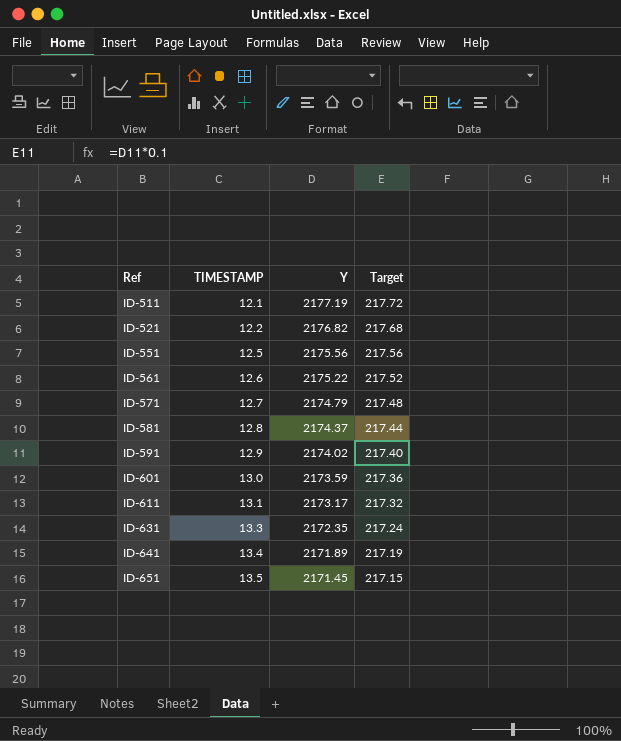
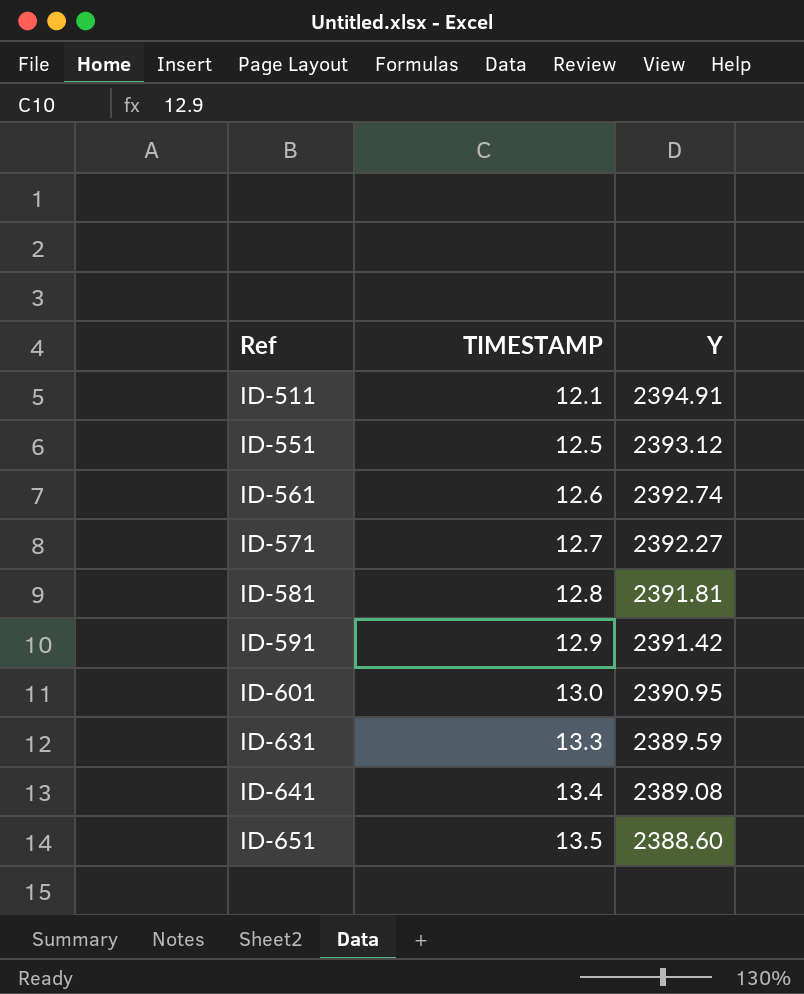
column Target | formula: [Y] * 0.1 -> none
row ID-521: 12.2 | 2176.82 | 217.68 -> none
row ID-611: 13.1 | 2173.17 | 217.32 -> none
ID-511 | Y: 2177.19 -> 2394.91
ID-551 | Y: 2175.56 -> 2393.12
ID-561 | Y: 2175.22 -> 2392.74
ID-571 | Y: 2174.79 -> 2392.27
ID-581 | Y: 2174.37 -> 2391.81
ID-591 | Y: 2174.02 -> 2391.42
ID-601 | Y: 2173.59 -> 2390.95
ID-631 | Y: 2172.35 -> 2389.59
ID-641 | Y: 2171.89 -> 2389.08
ID-651 | Y: 2171.45 -> 2388.60

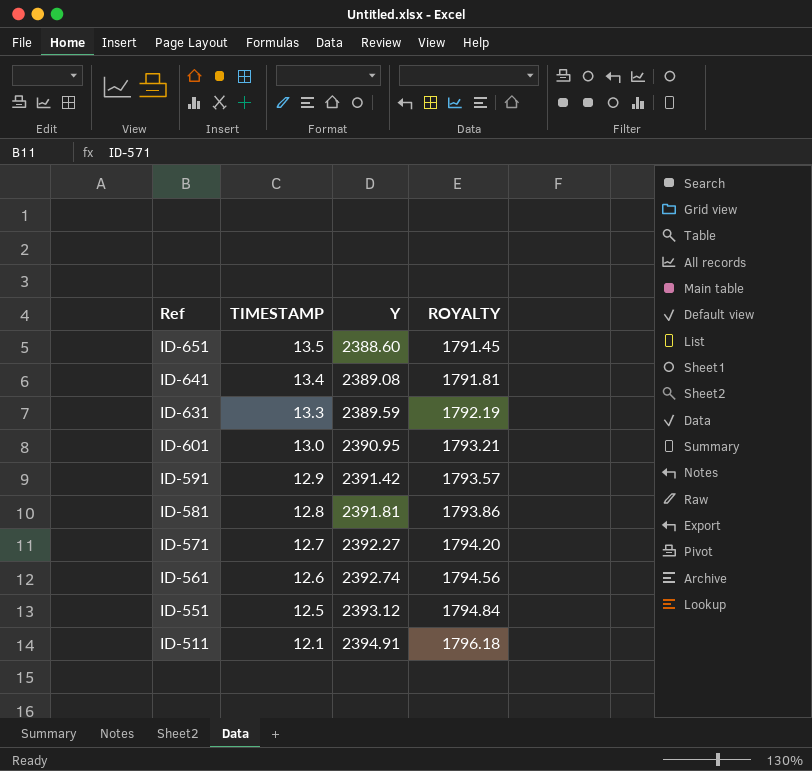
row order: Ref ascending -> Ref descending
column ROYALTY | formula: none -> [Y] * 0.75

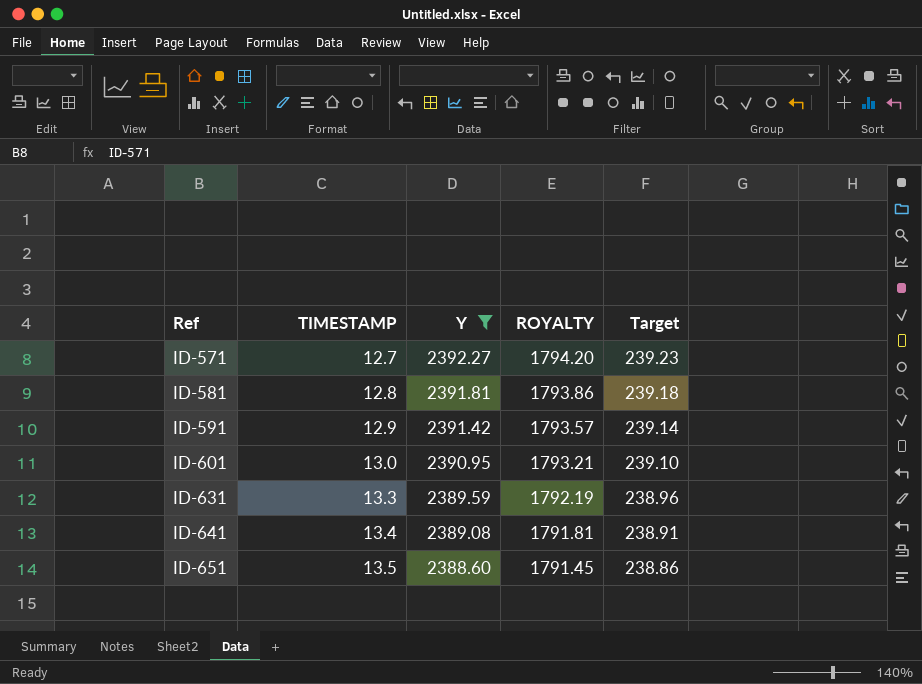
filter: none -> Y <= 2392.27
row order: Ref descending -> Ref ascending
column Target | formula: none -> [Y] * 0.1

